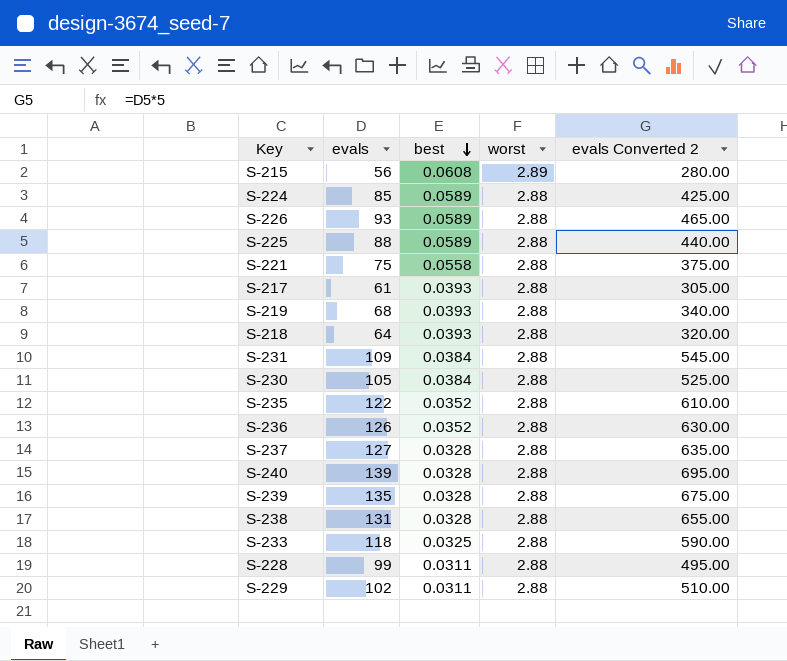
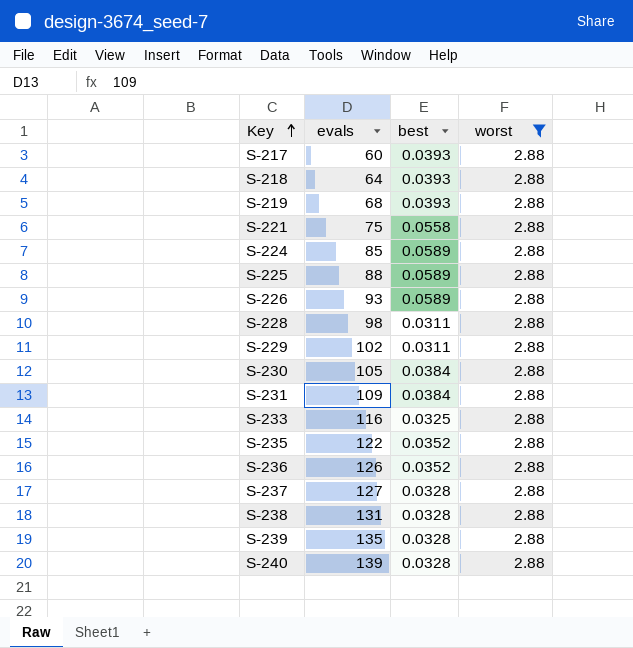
filter: none -> worst = 2.88
row order: best descending -> Key ascending
column evals Converted 2 | formula: [evals] * 5 -> none
S-217 | evals: 61 -> 60
S-228 | evals: 99 -> 98
S-233 | evals: 118 -> 116

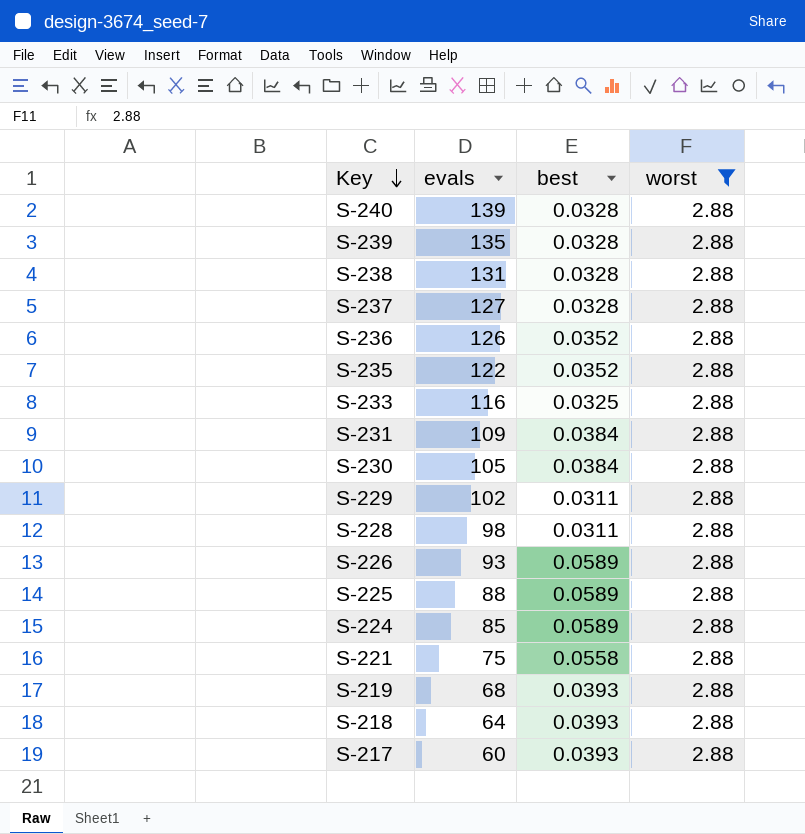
row order: Key ascending -> Key descending

